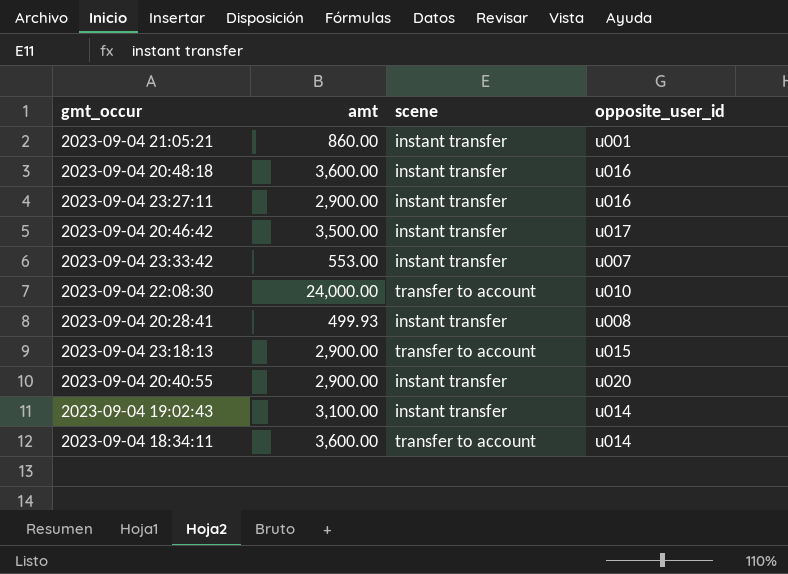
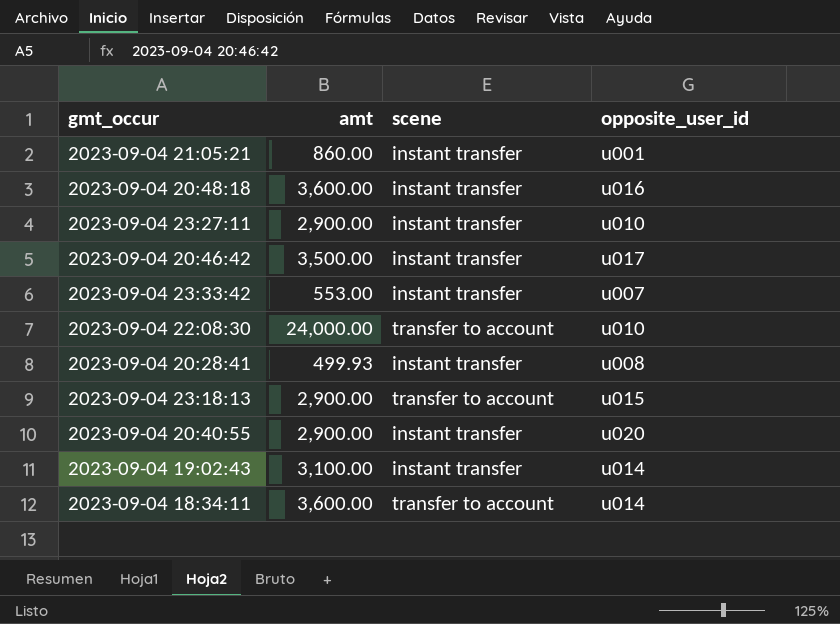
2023-09-04 23:27:11 | opposite_user_id: u016 -> u010

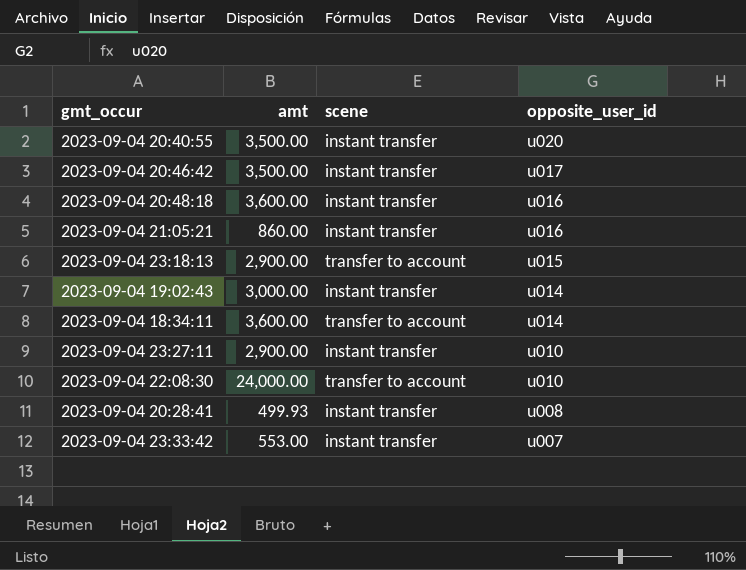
row order: none -> opposite_user_id descending
2023-09-04 20:40:55 | amt: 2,900.00 -> 3,500.00
2023-09-04 21:05:21 | opposite_user_id: u001 -> u016
2023-09-04 19:02:43 | amt: 3,100.00 -> 3,000.00

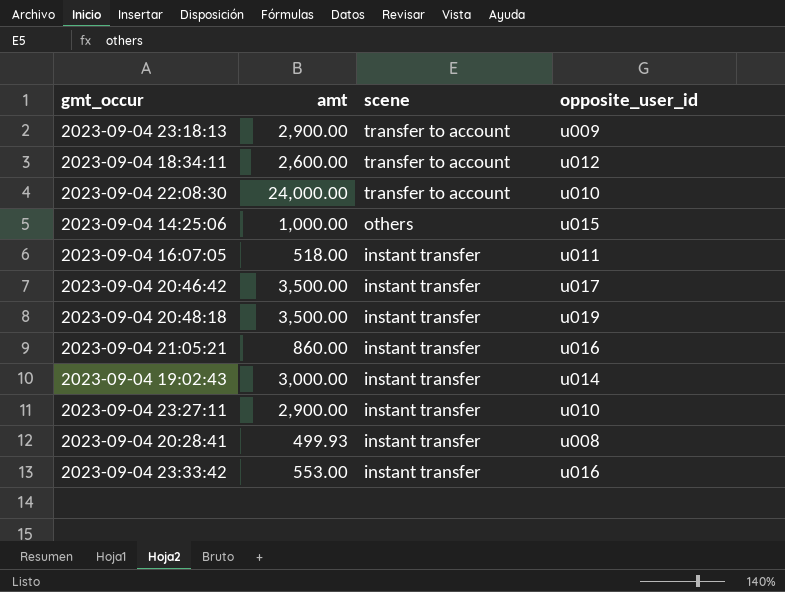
row order: opposite_user_id descending -> scene descending
row 2023-09-04 20:40:55: 3,500.00 | instant transfer | u020 -> none
2023-09-04 23:18:13 | opposite_user_id: u015 -> u009
2023-09-04 18:34:11 | amt: 3,600.00 -> 2,600.00
2023-09-04 18:34:11 | opposite_user_id: u014 -> u012
row 2023-09-04 14:25:06: none -> 1,000.00 | others | u015
row 2023-09-04 16:07:05: none -> 518.00 | instant transfer | u011
2023-09-04 20:48:18 | amt: 3,600.00 -> 3,500.00
2023-09-04 20:48:18 | opposite_user_id: u016 -> u019
2023-09-04 23:33:42 | opposite_user_id: u007 -> u016

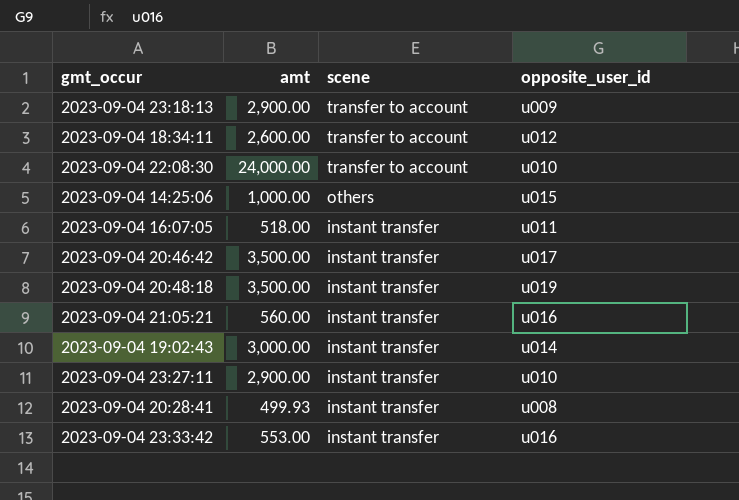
2023-09-04 21:05:21 | amt: 860.00 -> 560.00

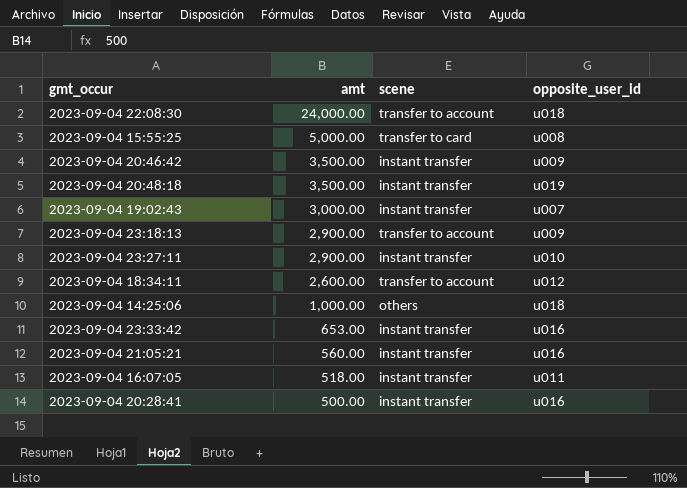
row order: scene descending -> amt descending
2023-09-04 22:08:30 | opposite_user_id: u010 -> u018
row 2023-09-04 15:55:25: none -> 5,000.00 | transfer to card | u008
2023-09-04 20:46:42 | opposite_user_id: u017 -> u009
2023-09-04 19:02:43 | opposite_user_id: u014 -> u007
2023-09-04 14:25:06 | opposite_user_id: u015 -> u018
2023-09-04 23:33:42 | amt: 553.00 -> 653.00
2023-09-04 20:28:41 | amt: 499.93 -> 500.00
2023-09-04 20:28:41 | opposite_user_id: u008 -> u016

